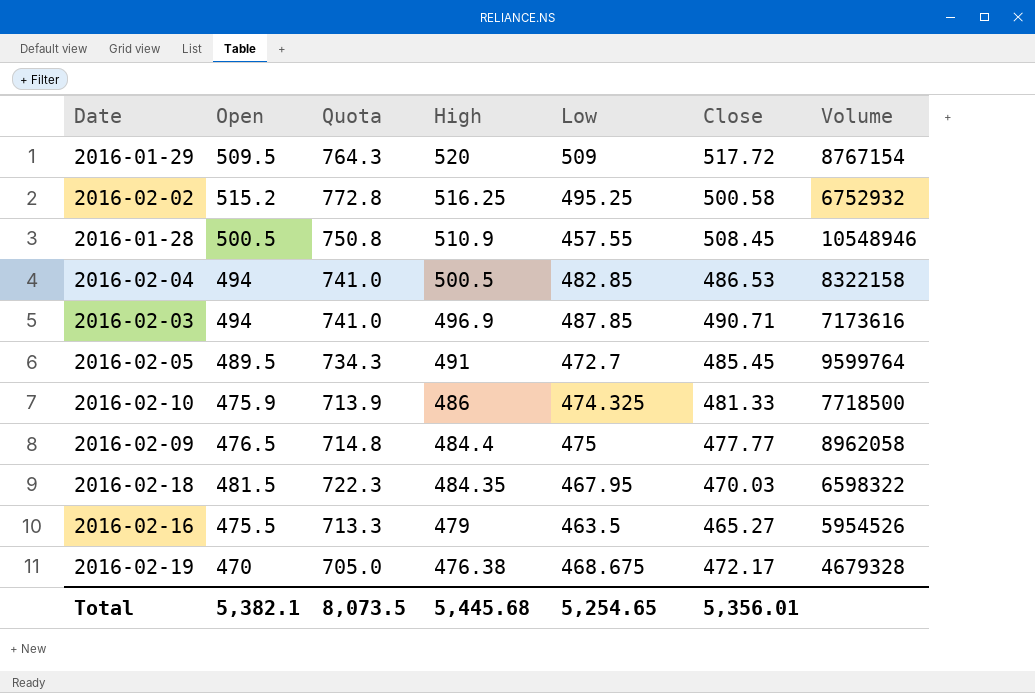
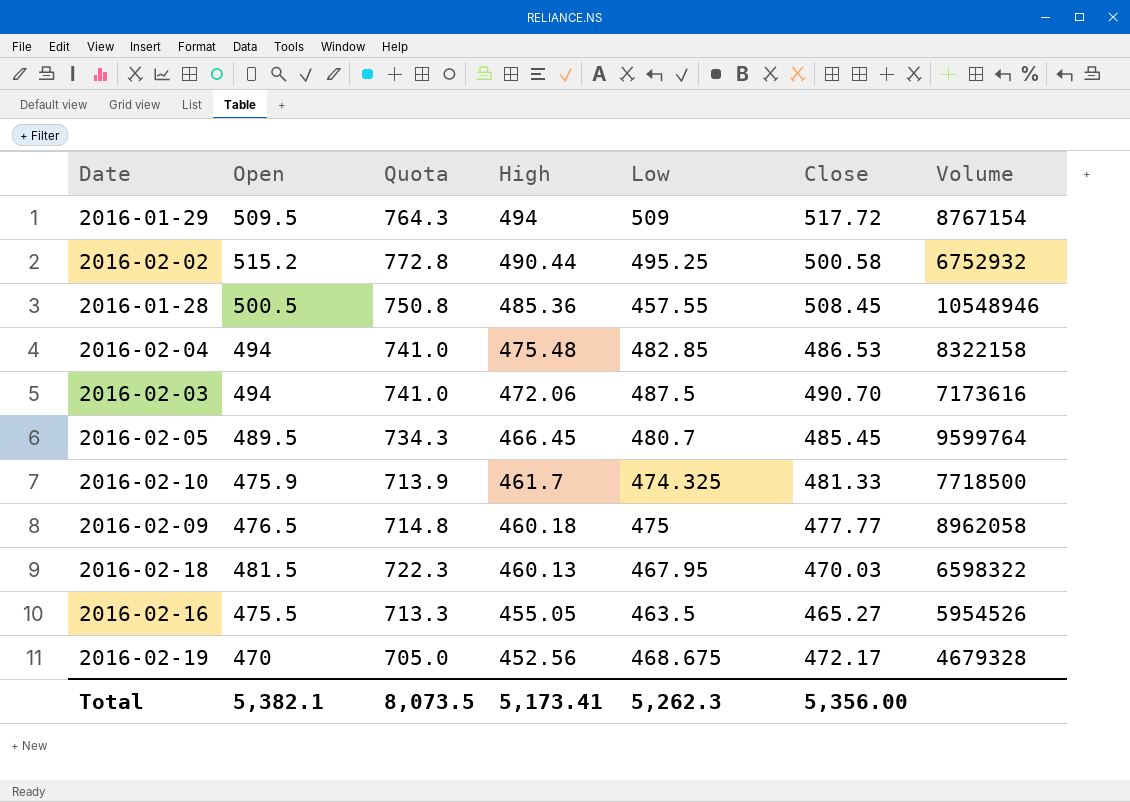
2016-01-29 | High: 520 -> 494
2016-02-02 | High: 516.25 -> 490.44
2016-01-28 | High: 510.9 -> 485.36
2016-02-04 | High: 500.5 -> 475.48
2016-02-03 | High: 496.9 -> 472.06
2016-02-03 | Low: 487.85 -> 487.5
2016-02-03 | Close: 490.71 -> 490.70
2016-02-05 | High: 491 -> 466.45
2016-02-05 | Low: 472.7 -> 480.7
2016-02-10 | High: 486 -> 461.7
2016-02-09 | High: 484.4 -> 460.18
2016-02-18 | High: 484.35 -> 460.13
2016-02-16 | High: 479 -> 455.05
2016-02-19 | High: 476.38 -> 452.56
Total | High: 5,445.68 -> 5,173.41
Total | Low: 5,254.65 -> 5,262.3
Total | Close: 5,356.01 -> 5,356.00

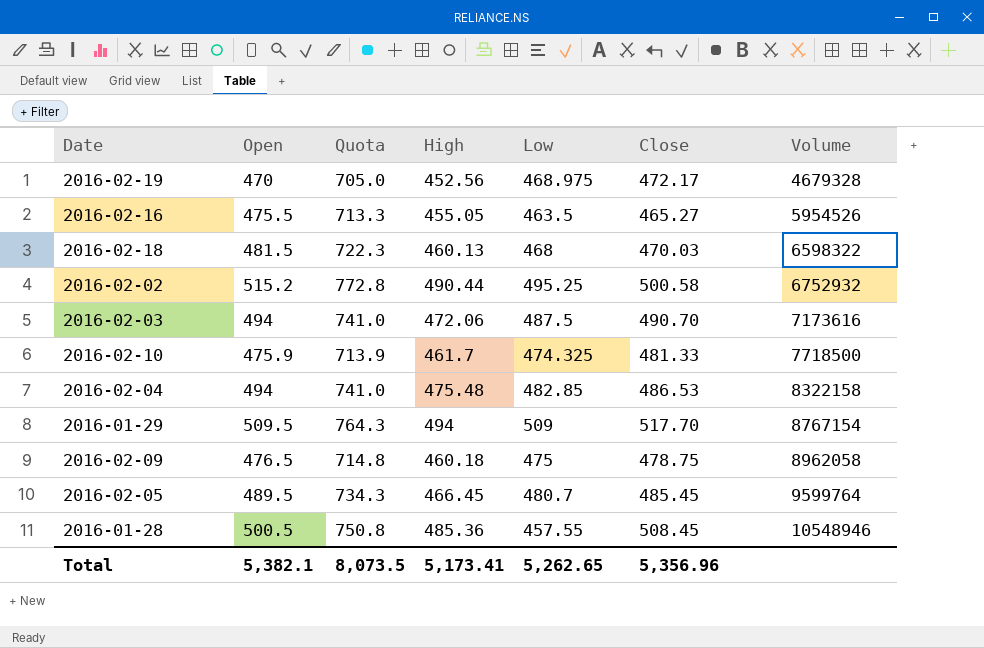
row order: High descending -> Volume ascending
2016-02-19 | Low: 468.675 -> 468.975
2016-02-18 | Low: 467.95 -> 468
2016-01-29 | Close: 517.72 -> 517.70
2016-02-09 | Close: 477.77 -> 478.75
Total | Low: 5,262.3 -> 5,262.65
Total | Close: 5,356.00 -> 5,356.96

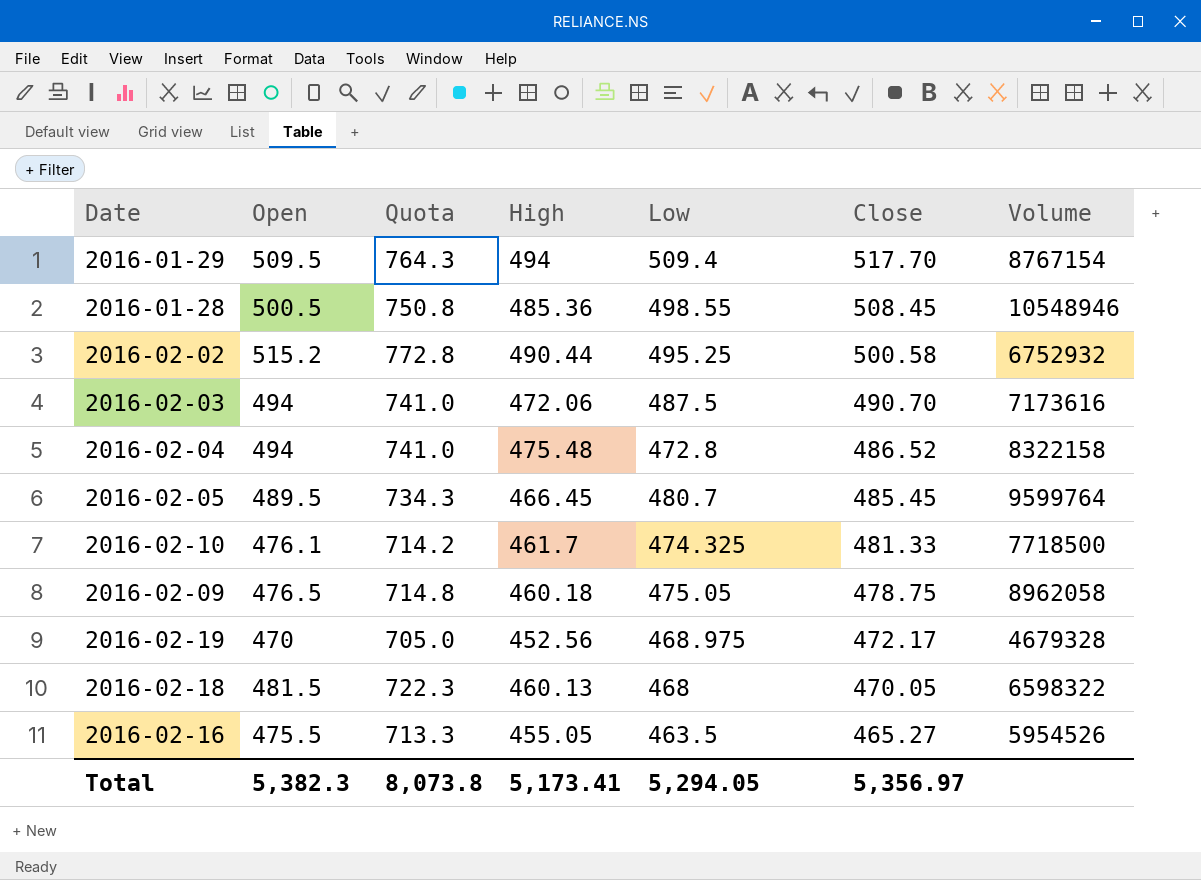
row order: Volume ascending -> Close descending
2016-01-29 | Low: 509 -> 509.4
2016-01-28 | Low: 457.55 -> 498.55
2016-02-04 | Low: 482.85 -> 472.8
2016-02-04 | Close: 486.53 -> 486.52
2016-02-10 | Open: 475.9 -> 476.1
2016-02-10 | Quota: 713.9 -> 714.2
2016-02-09 | Low: 475 -> 475.05
2016-02-18 | Close: 470.03 -> 470.05
Total | Open: 5,382.1 -> 5,382.3
Total | Quota: 8,073.5 -> 8,073.8
Total | Low: 5,262.65 -> 5,294.05
Total | Close: 5,356.96 -> 5,356.97

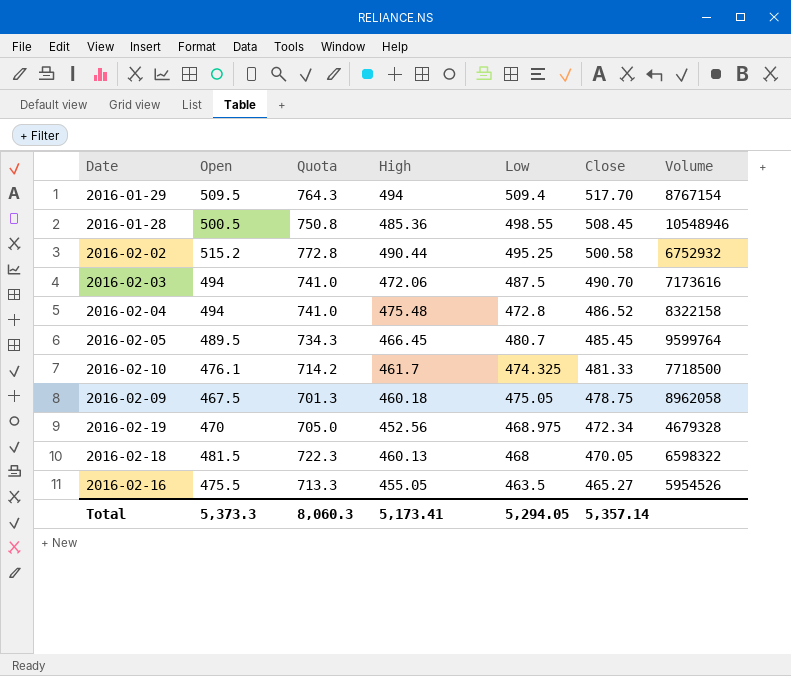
2016-02-09 | Open: 476.5 -> 467.5
2016-02-09 | Quota: 714.8 -> 701.3
2016-02-19 | Close: 472.17 -> 472.34
Total | Open: 5,382.3 -> 5,373.3
Total | Quota: 8,073.8 -> 8,060.3
Total | Close: 5,356.97 -> 5,357.14

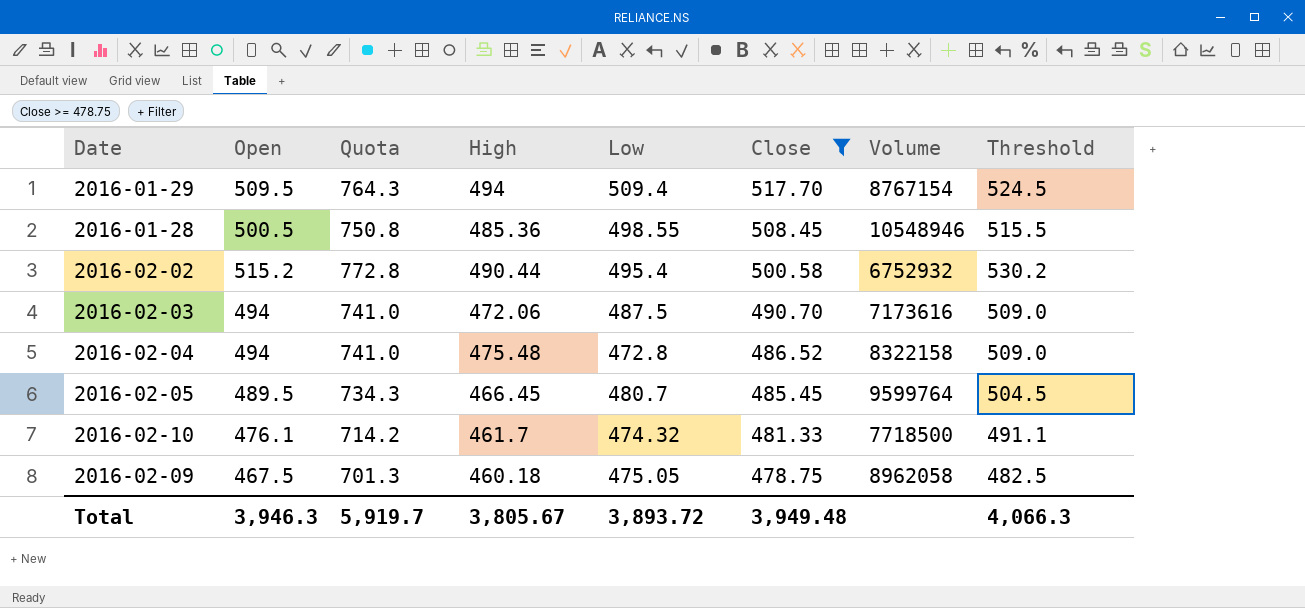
filter: none -> Close >= 478.75
column Threshold | formula: none -> [Open] + 15
2016-02-02 | Low: 495.25 -> 495.4
2016-02-10 | Low: 474.325 -> 474.32
Total | Open: 5,373.3 -> 3,946.3
Total | Quota: 8,060.3 -> 5,919.7
Total | High: 5,173.41 -> 3,805.67
Total | Low: 5,294.05 -> 3,893.72
Total | Close: 5,357.14 -> 3,949.48

